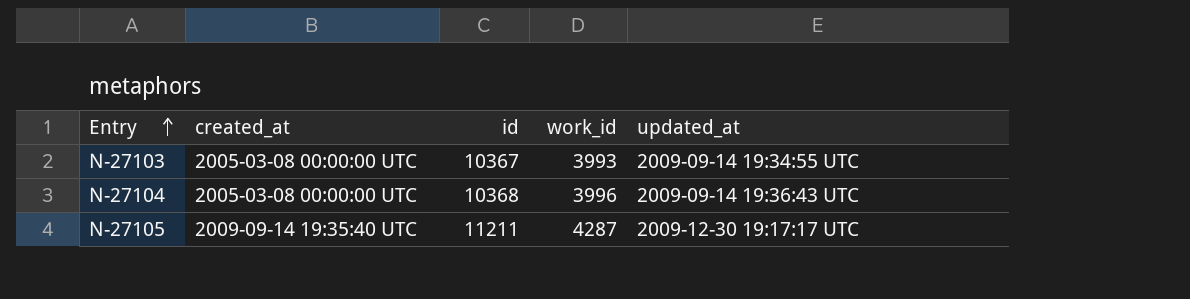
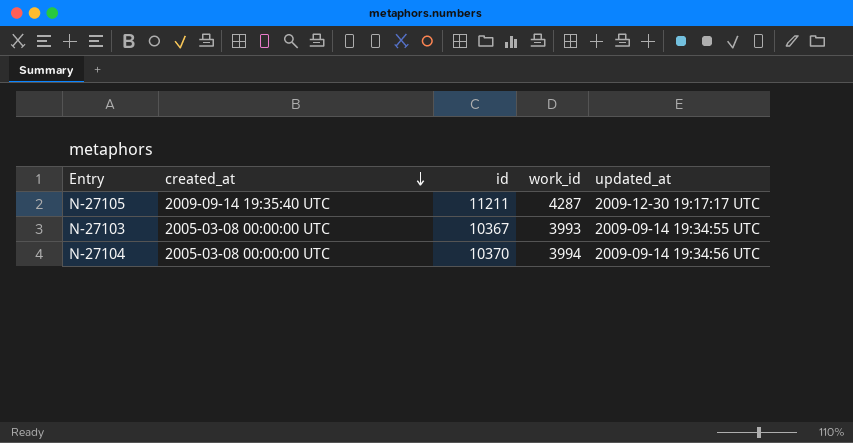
row order: Entry ascending -> created_at descending
N-27104 | id: 10368 -> 10370
N-27104 | work_id: 3996 -> 3994
N-27104 | updated_at: 2009-09-14 19:36:43 UTC -> 2009-09-14 19:34:56 UTC

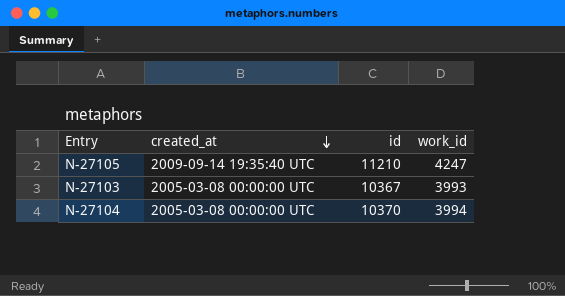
column updated_at | position: 5 -> none
N-27105 | id: 11211 -> 11210
N-27105 | work_id: 4287 -> 4247

